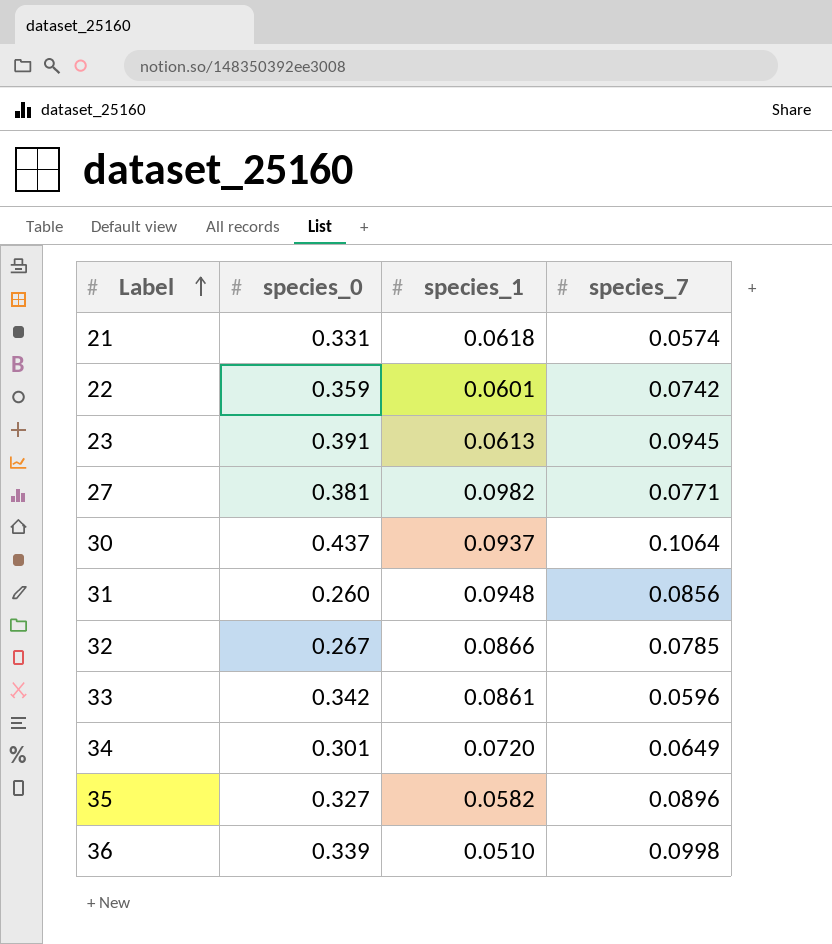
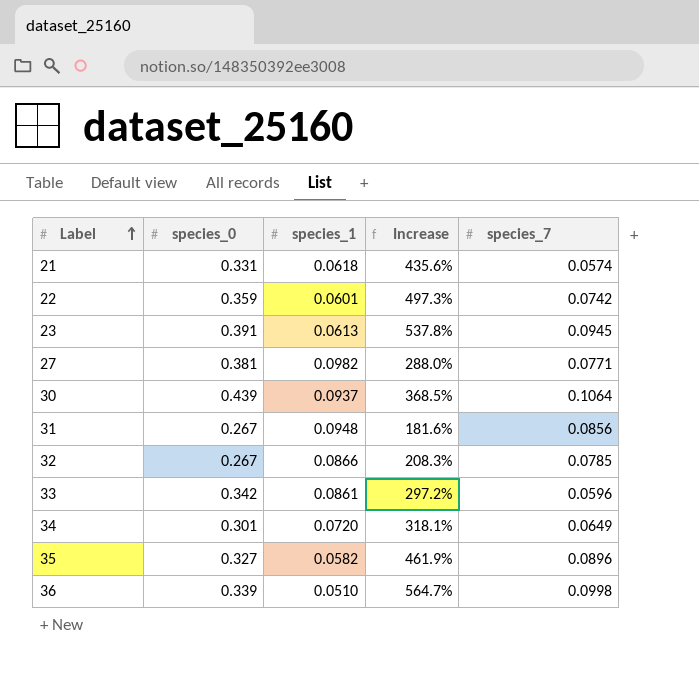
column Increase | formula: none -> ([species_0] - [species_1]) / [species_1]
30 | species_0: 0.437 -> 0.439
31 | species_0: 0.260 -> 0.267

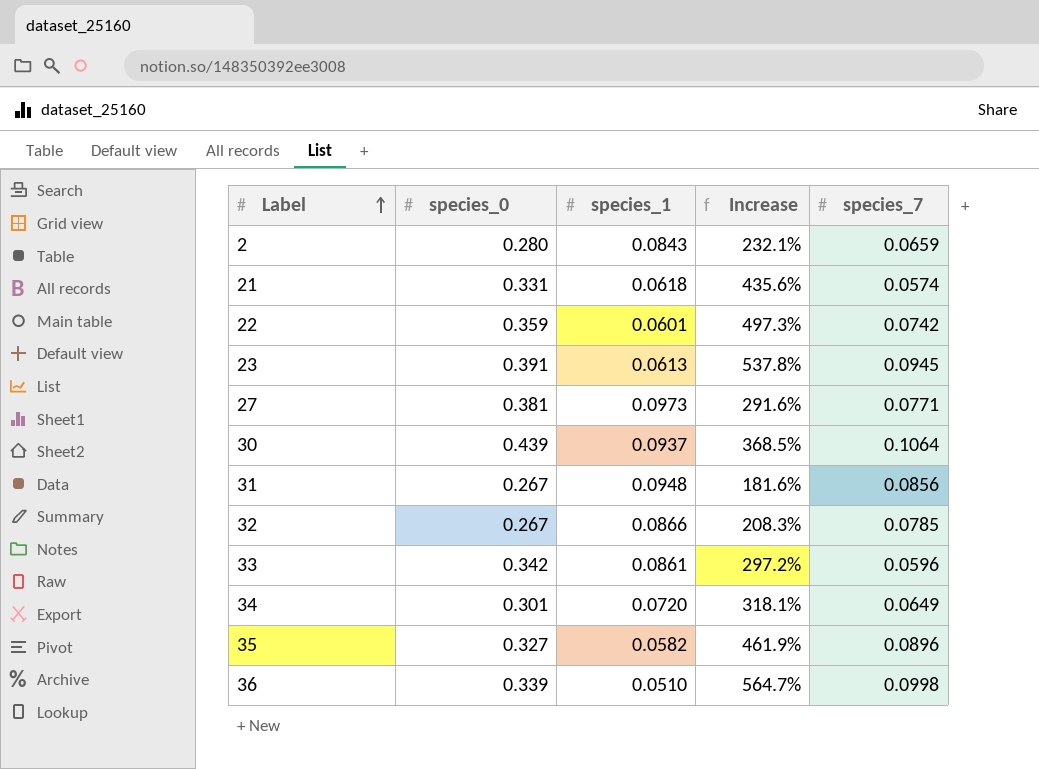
row 2: none -> 0.280 | 0.0843 | 232.1% | 0.0659
27 | species_1: 0.0982 -> 0.0973
27 | Increase: 288.0% -> 291.6%

